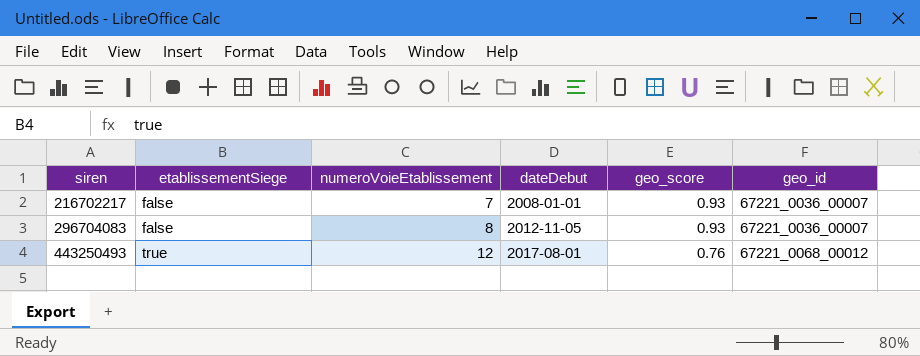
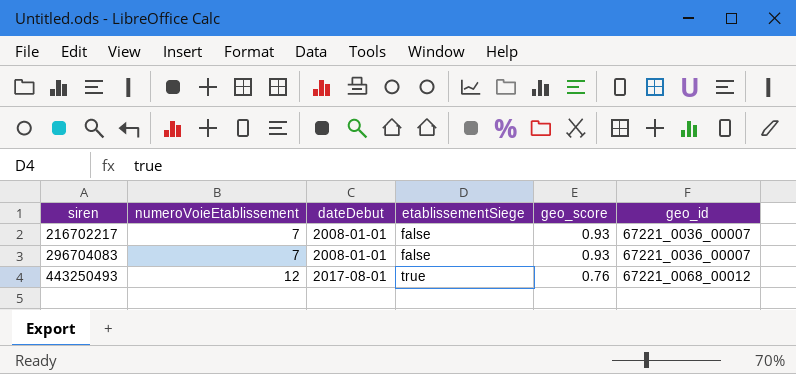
column etablissementSiege | position: 2 -> 4
296704083 | numeroVoieEtablissement: 8 -> 7
296704083 | dateDebut: 2012-11-05 -> 2008-01-01

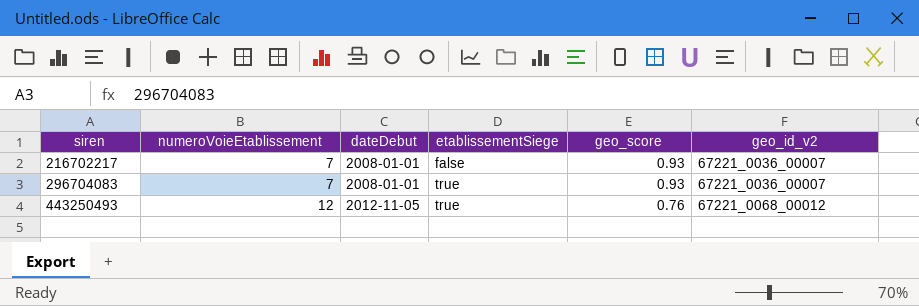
column name: geo_id -> geo_id_v2
296704083 | etablissementSiege: false -> true
443250493 | dateDebut: 2017-08-01 -> 2012-11-05

